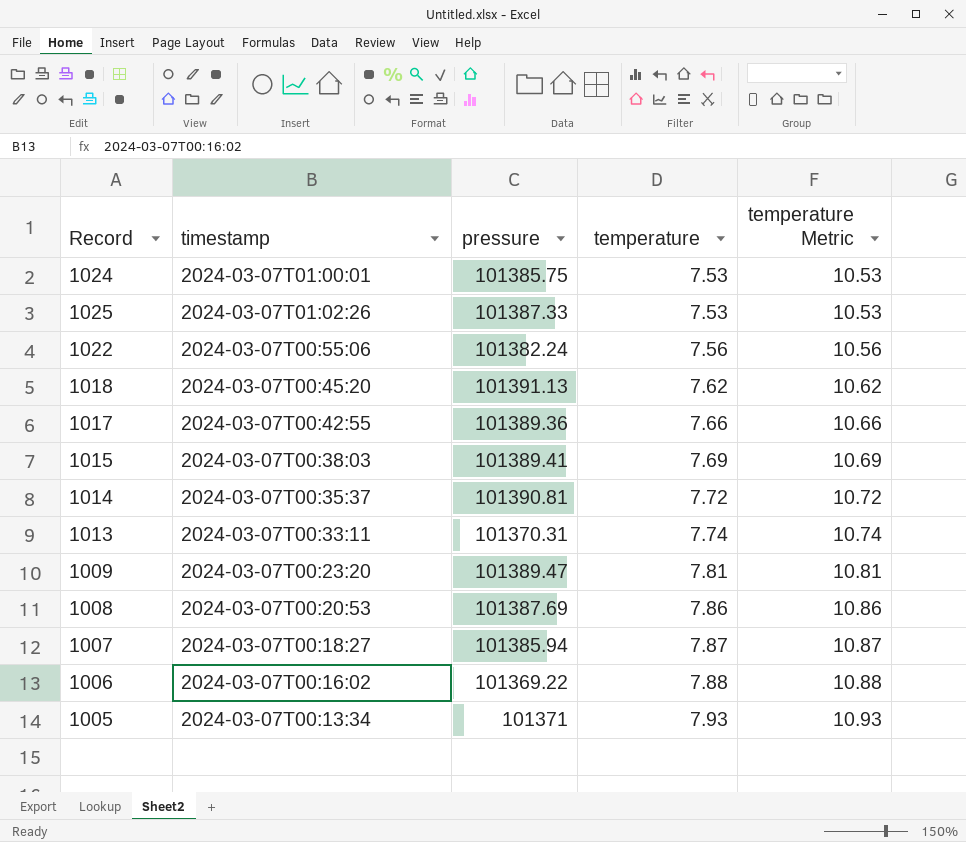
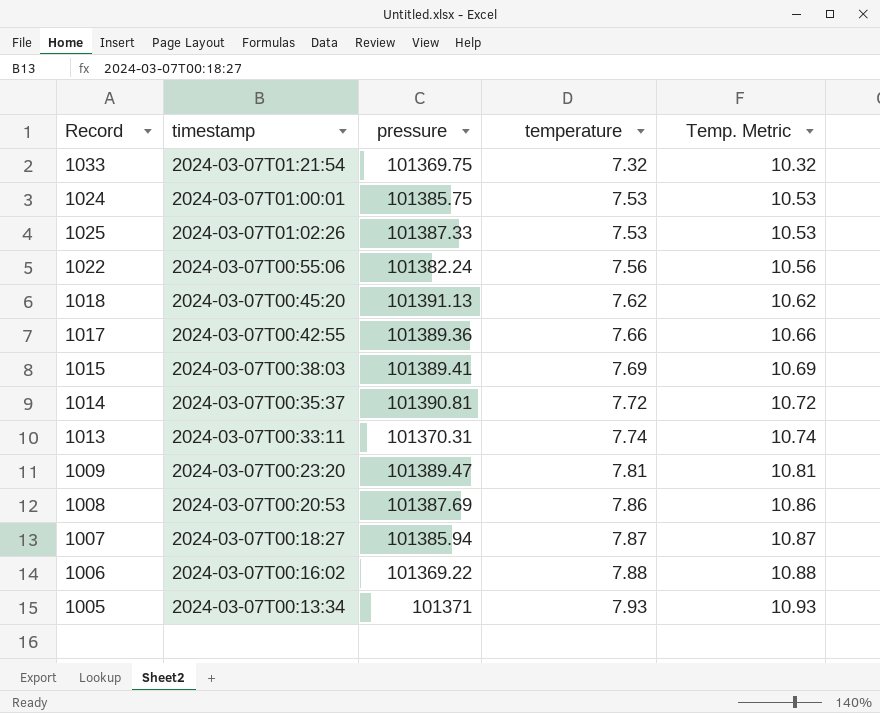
column name: temperature Metric -> Temp. Metric
row 1033: none -> 2024-03-07T01:21:54 | 101369.75 | 7.32 | 10.32

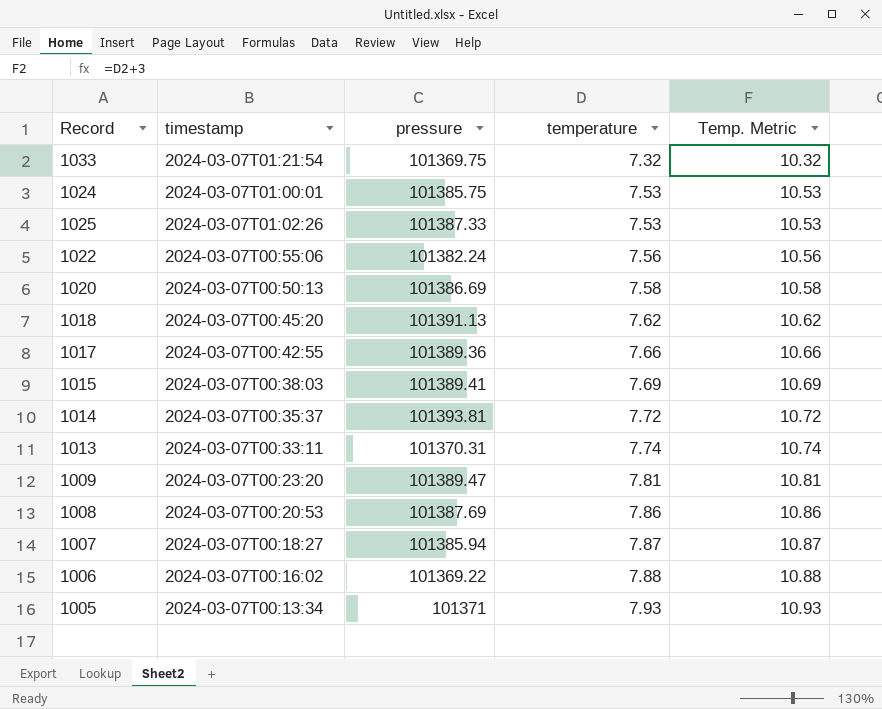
row 1020: none -> 2024-03-07T00:50:13 | 101386.69 | 7.58 | 10.58
1014 | pressure: 101390.81 -> 101393.81

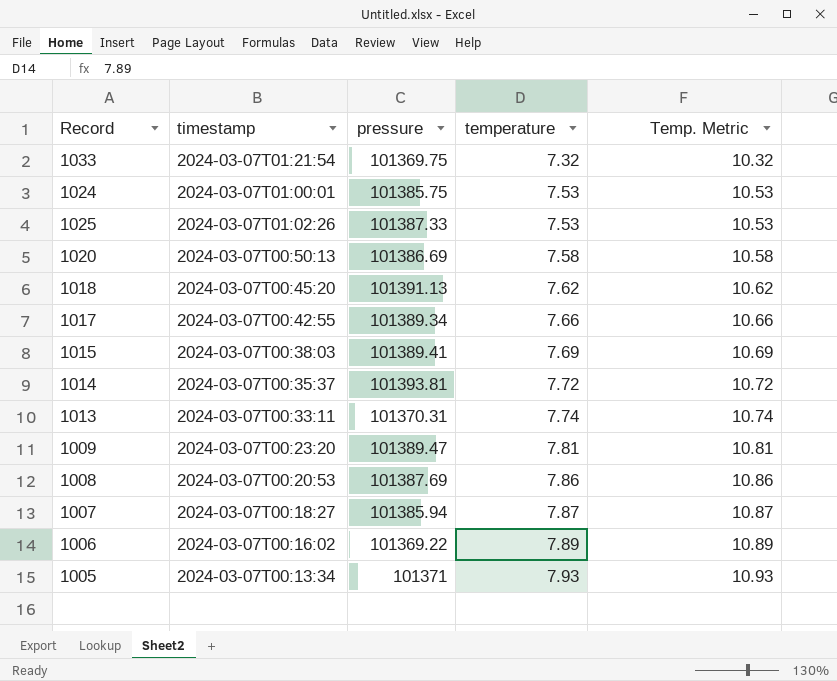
row 1022: 2024-03-07T00:55:06 | 101382.24 | 7.56 | 10.56 -> none
1017 | pressure: 101389.36 -> 101389.34
1006 | temperature: 7.88 -> 7.89
1006 | Temp. Metric: 10.88 -> 10.89

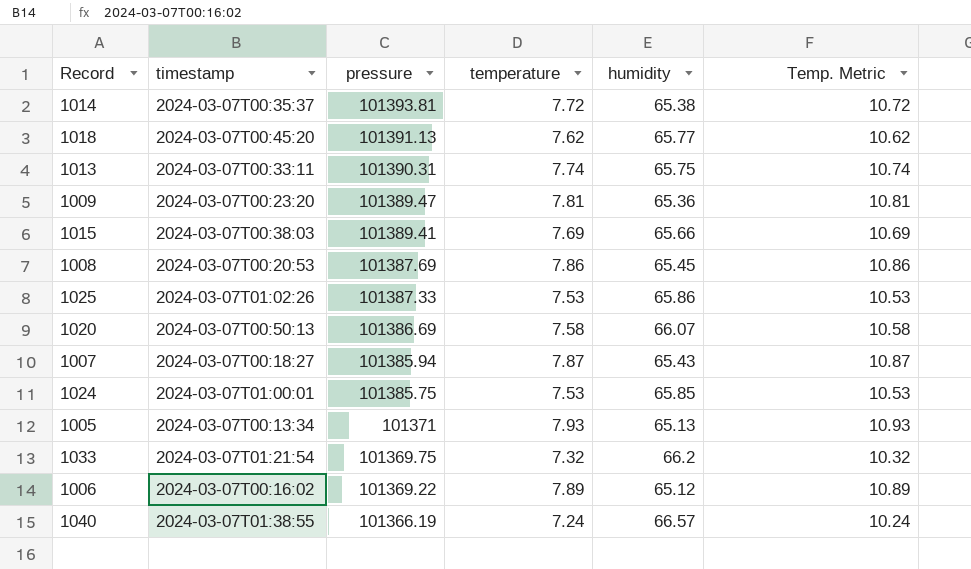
row order: temperature ascending -> pressure descending
column humidity | position: none -> 5
row 1017: 2024-03-07T00:42:55 | 101389.34 | 7.66 | 10.66 -> none
1013 | pressure: 101370.31 -> 101390.31
row 1040: none -> 2024-03-07T01:38:55 | 101366.19 | 7.24 | 66.57 | 10.24

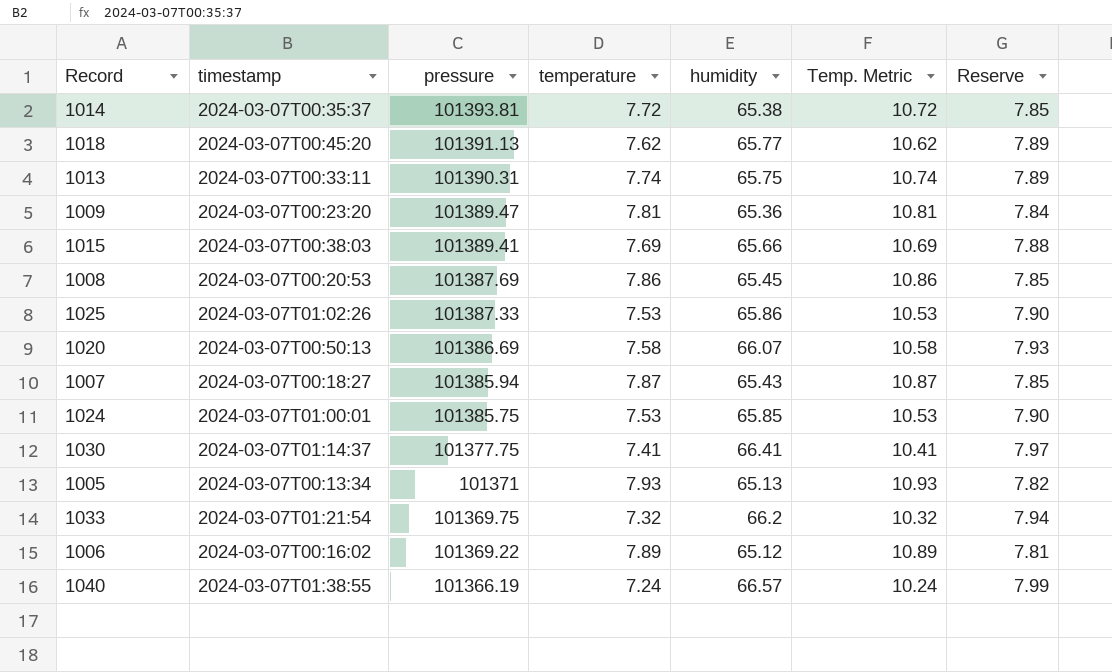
column Reserve | formula: none -> [humidity] * 0.12
row 1030: none -> 2024-03-07T01:14:37 | 101377.75 | 7.41 | 66.41 | 10.41 | 7.97

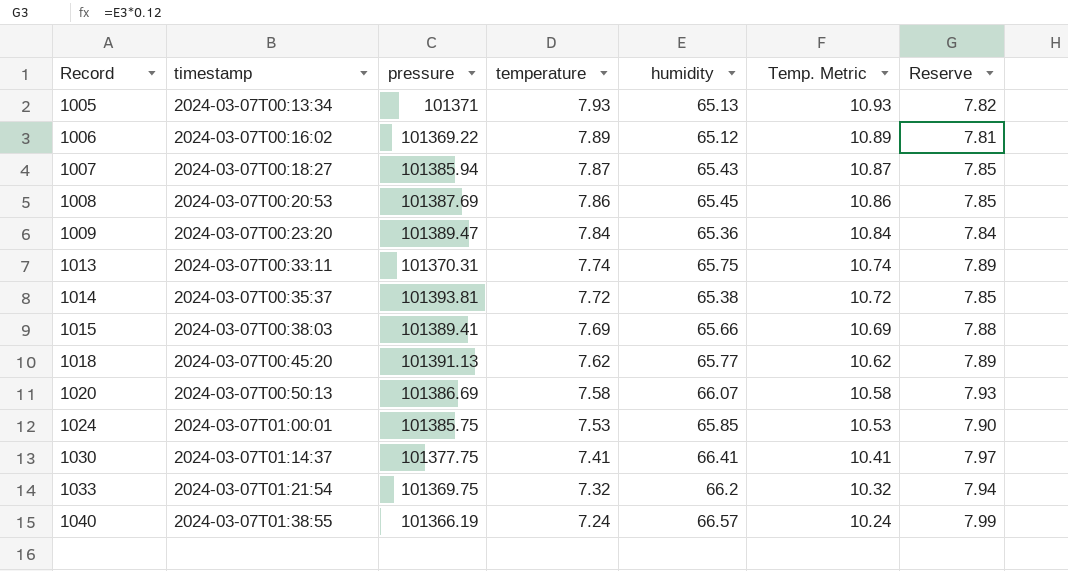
row order: pressure descending -> Record ascending
row 1025: 2024-03-07T01:02:26 | 101387.33 | 7.53 | 65.86 | 10.53 | 7.90 -> none
1009 | temperature: 7.81 -> 7.84
1009 | Temp. Metric: 10.81 -> 10.84
1013 | pressure: 101390.31 -> 101370.31

